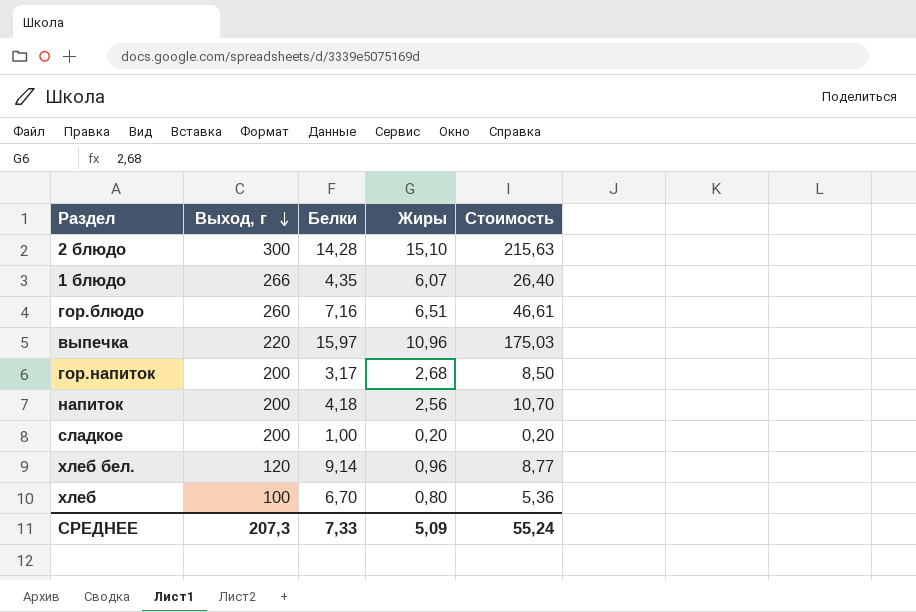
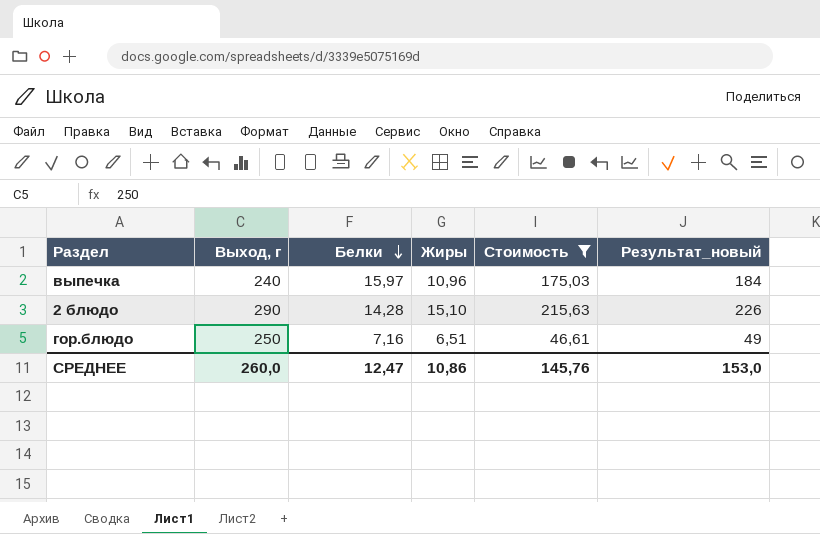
filter: none -> Стоимость >= 46,61
row order: Выход, г descending -> Белки descending
column Результат_новый | formula: none -> [Стоимость] * 1,05
выпечка | Выход, г: 220 -> 240
2 блюдо | Выход, г: 300 -> 290
гор.блюдо | Выход, г: 260 -> 250
СРЕДНЕЕ | Выход, г: 207,3 -> 260,0
СРЕДНЕЕ | Белки: 7,33 -> 12,47
СРЕДНЕЕ | Жиры: 5,09 -> 10,86
СРЕДНЕЕ | Стоимость: 55,24 -> 145,76

